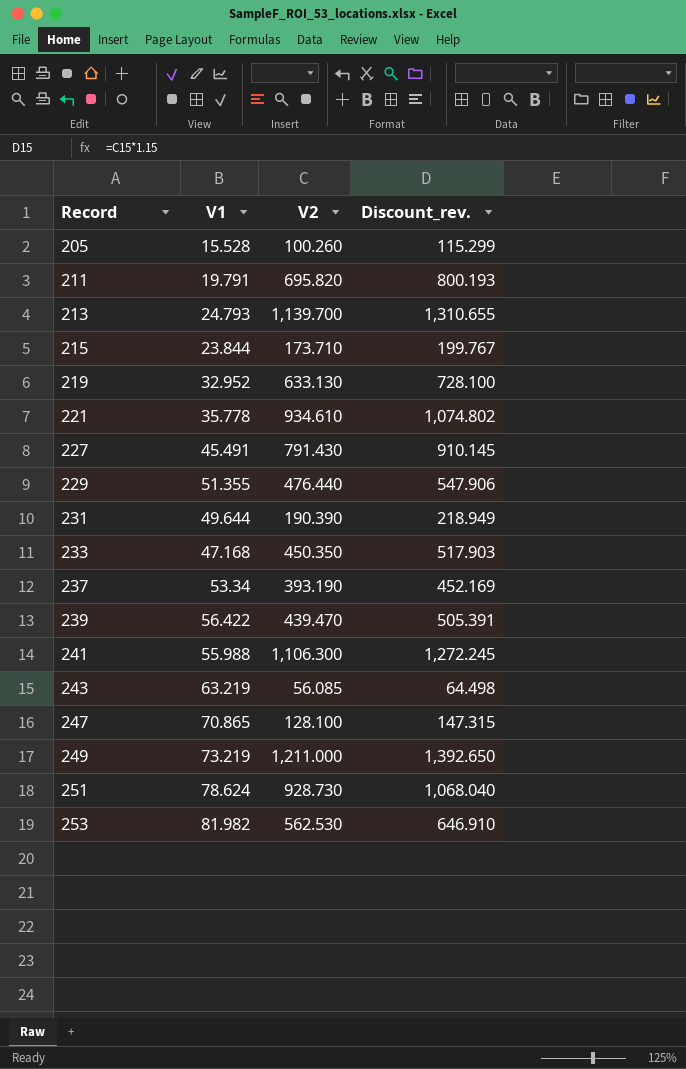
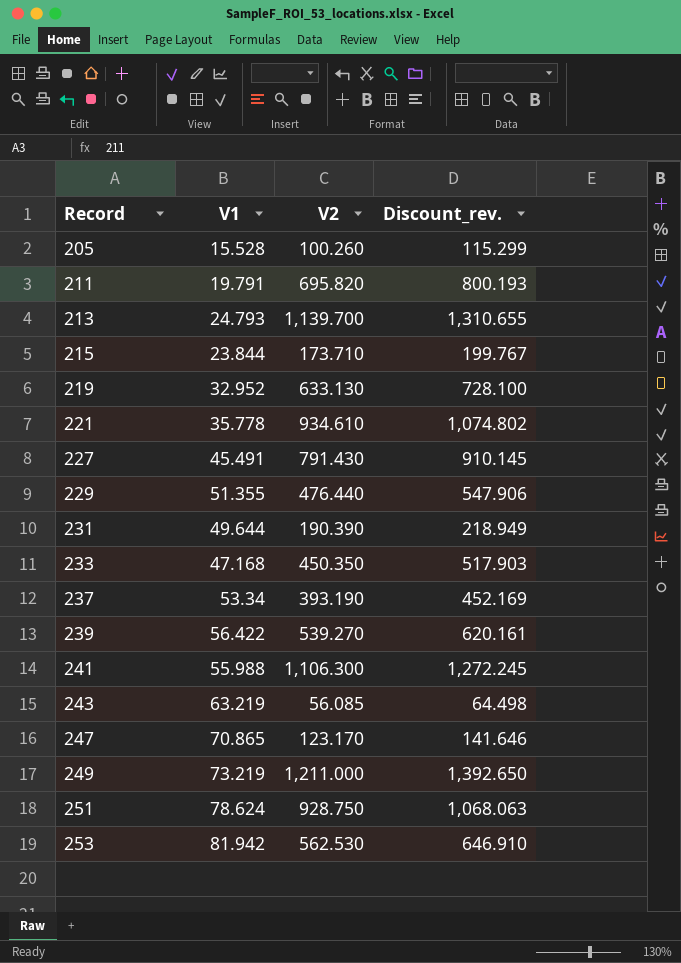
239 | V2: 439.470 -> 539.270
239 | Discount_rev.: 505.391 -> 620.161
247 | V2: 128.100 -> 123.170
247 | Discount_rev.: 147.315 -> 141.646
251 | V2: 928.730 -> 928.750
251 | Discount_rev.: 1,068.040 -> 1,068.063
253 | V1: 81.982 -> 81.942

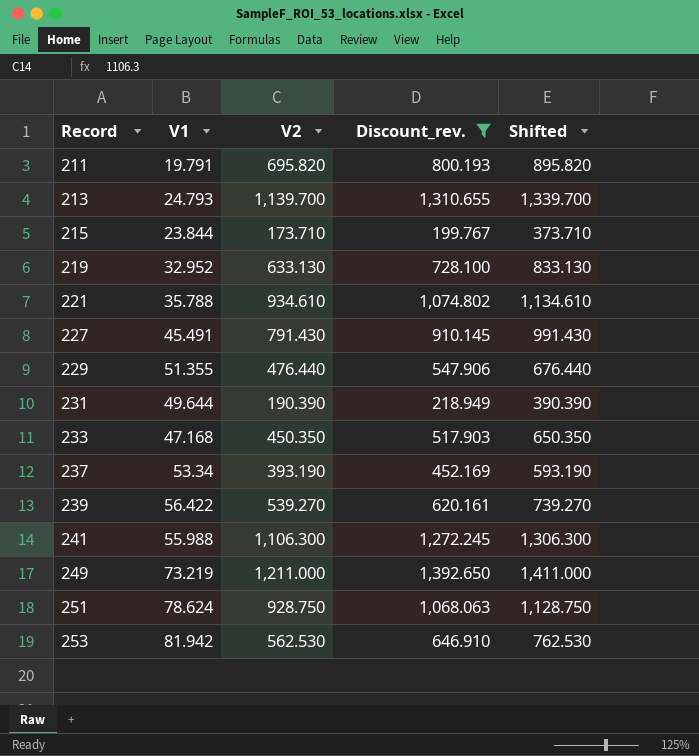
filter: none -> Discount_rev. >= 199.767
column Shifted | formula: none -> [V2] + 200
221 | V1: 35.778 -> 35.788

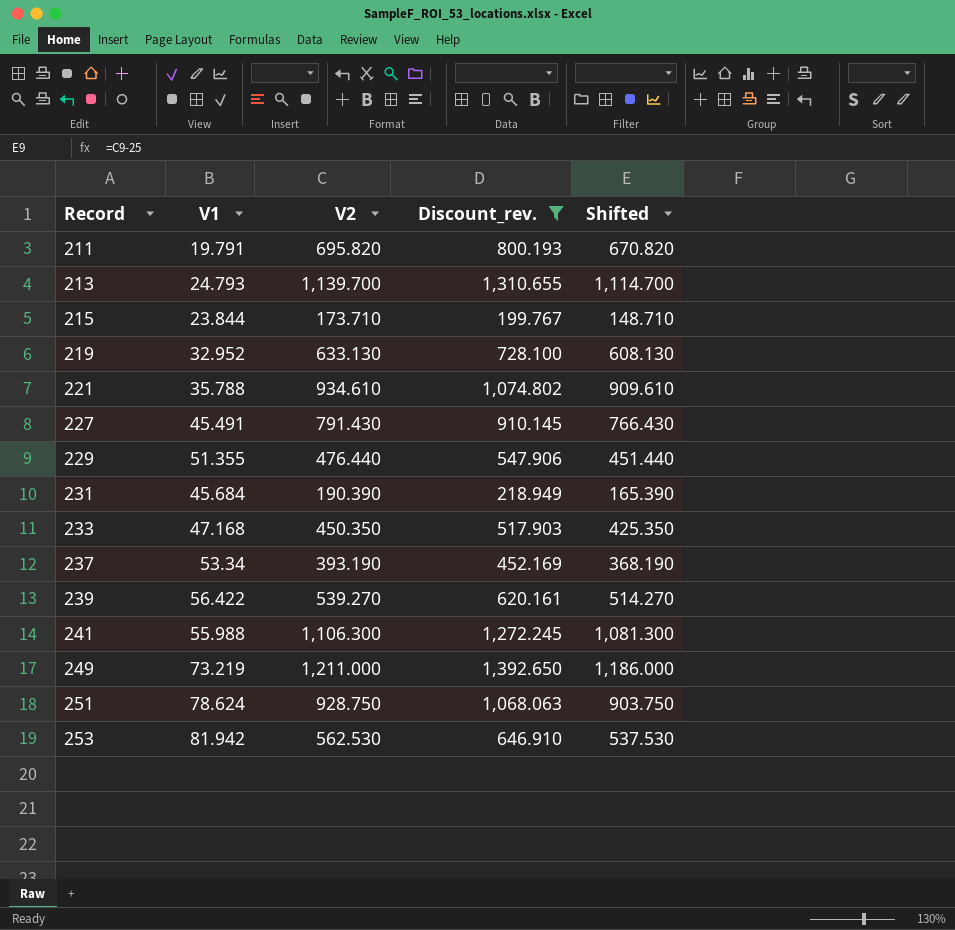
column Shifted | formula: [V2] + 200 -> [V2] - 25
231 | V1: 49.644 -> 45.684

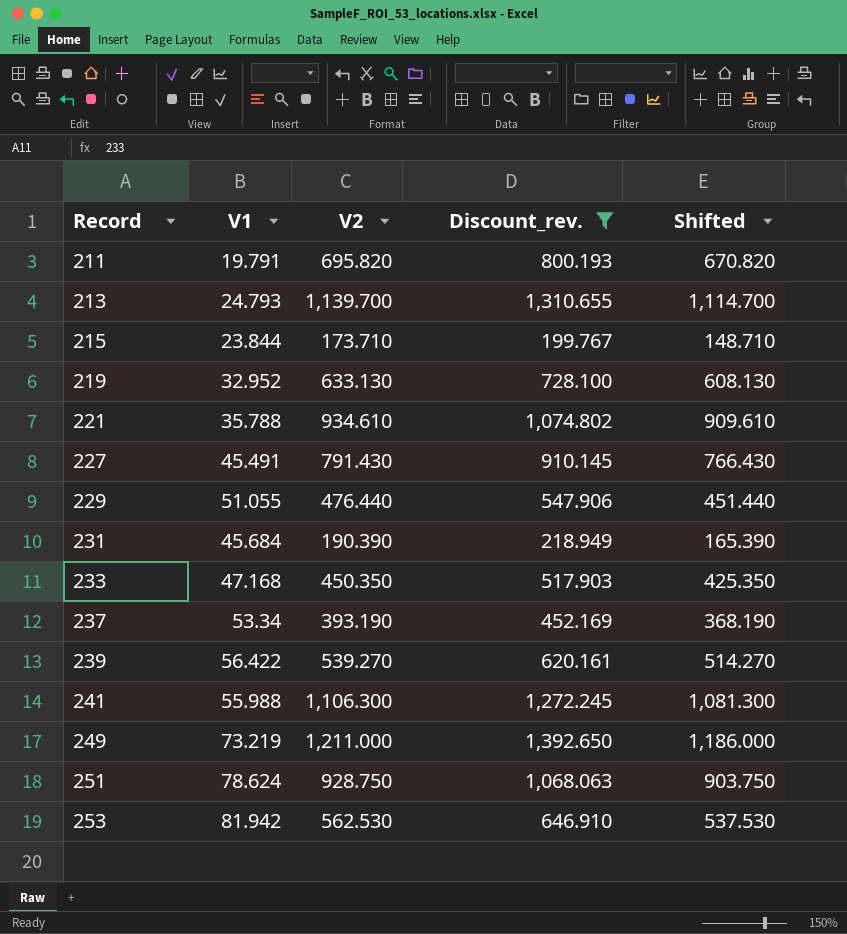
229 | V1: 51.355 -> 51.055

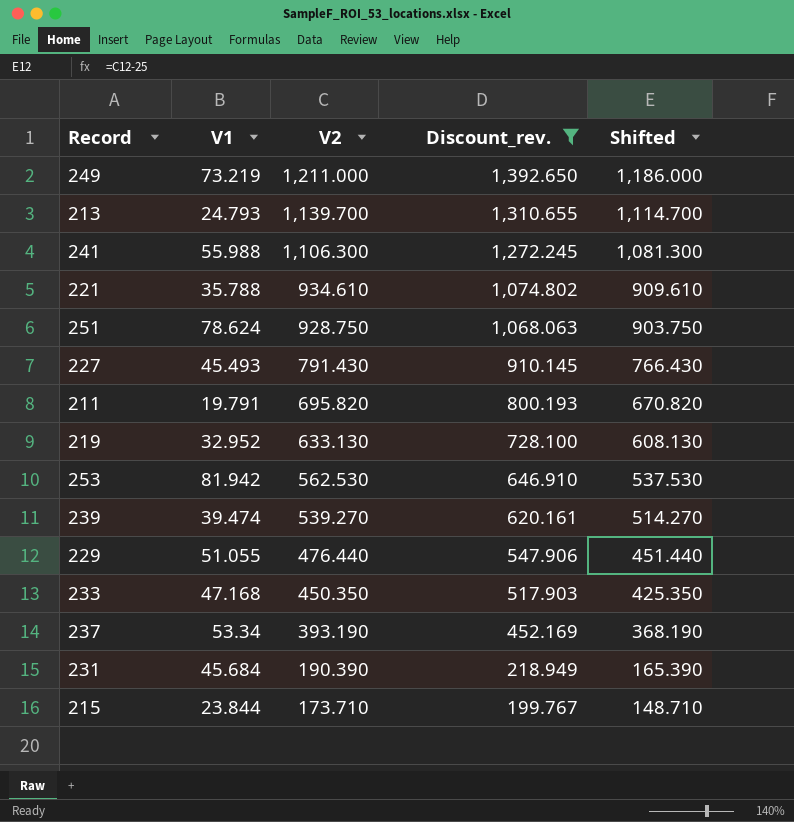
row order: Record ascending -> V2 descending
227 | V1: 45.491 -> 45.493
239 | V1: 56.422 -> 39.474

